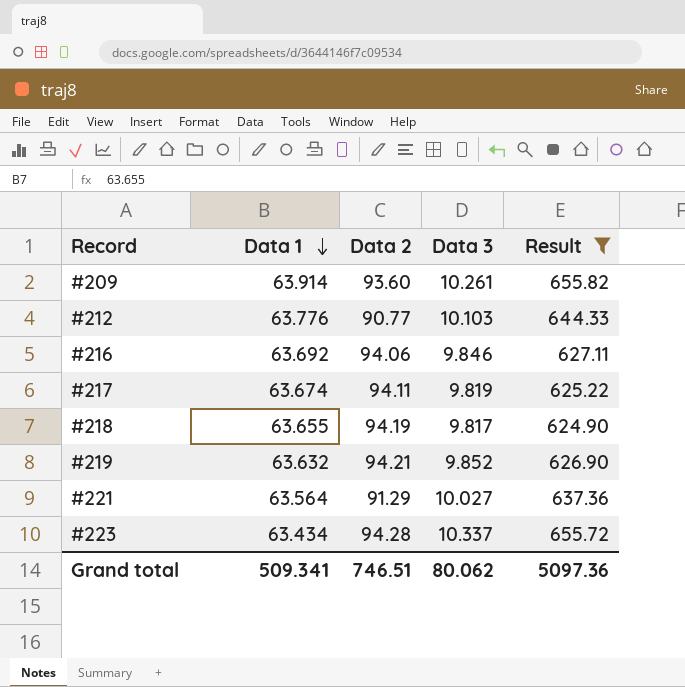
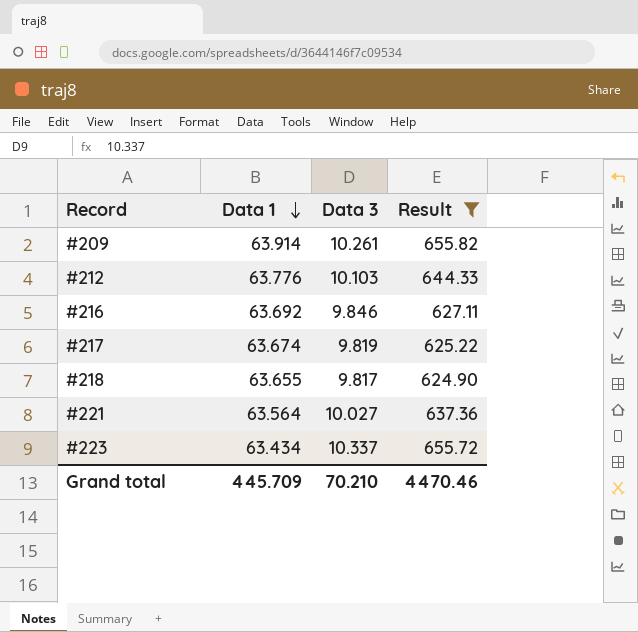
column Data 2 | position: 3 -> none
row #219: 63.632 | 94.21 | 9.852 | 626.90 -> none
Grand total | Data 1: 509.341 -> 445.709
Grand total | Data 3: 80.062 -> 70.210
Grand total | Result: 5097.36 -> 4470.46

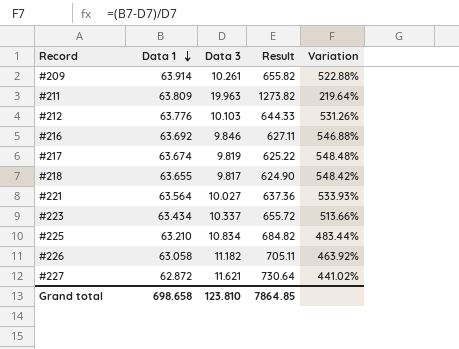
filter: Result <= 655.82 -> none
column Variation | formula: none -> ([Data 1] - [Data 3]) / [Data 3]
Grand total | Data 1: 445.709 -> 698.658
Grand total | Data 3: 70.210 -> 123.810
Grand total | Result: 4470.46 -> 7864.85

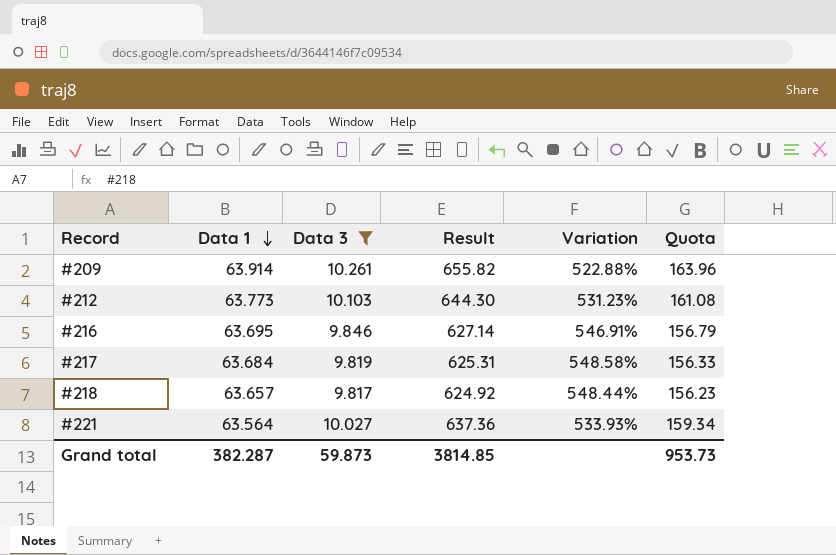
filter: none -> Data 3 <= 10.261
column Quota | formula: none -> [Result] * 0.25
#212 | Data 1: 63.776 -> 63.773
#212 | Result: 644.33 -> 644.30
#212 | Variation: 531.26% -> 531.23%
#216 | Data 1: 63.692 -> 63.695
#216 | Result: 627.11 -> 627.14
#216 | Variation: 546.88% -> 546.91%
#217 | Data 1: 63.674 -> 63.684
#217 | Result: 625.22 -> 625.31
#217 | Variation: 548.48% -> 548.58%
#218 | Data 1: 63.655 -> 63.657
#218 | Result: 624.90 -> 624.92
#218 | Variation: 548.42% -> 548.44%
Grand total | Data 1: 698.658 -> 382.287
Grand total | Data 3: 123.810 -> 59.873
Grand total | Result: 7864.85 -> 3814.85

